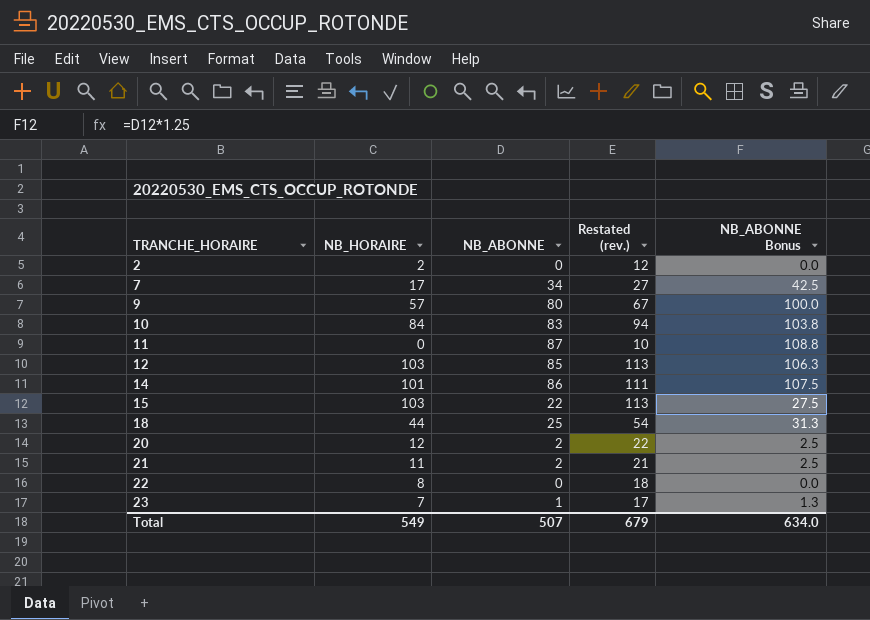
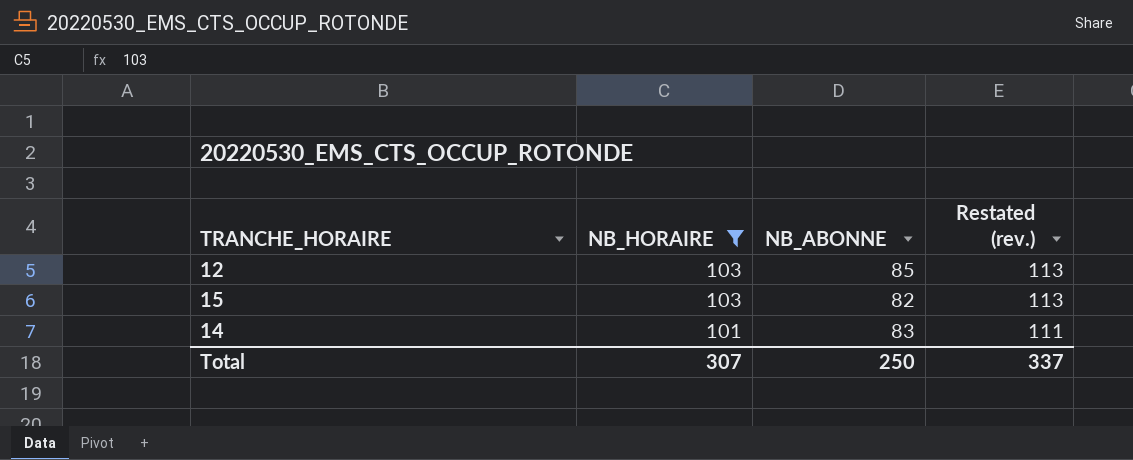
filter: none -> NB_HORAIRE >= 101
row order: TRANCHE_HORAIRE ascending -> NB_HORAIRE descending
column NB_ABONNE Bonus | formula: [NB_ABONNE] * 1.25 -> none
15 | NB_ABONNE: 22 -> 82
14 | NB_ABONNE: 86 -> 83
Total | NB_HORAIRE: 549 -> 307
Total | NB_ABONNE: 507 -> 250
Total | Restated (rev.): 679 -> 337

